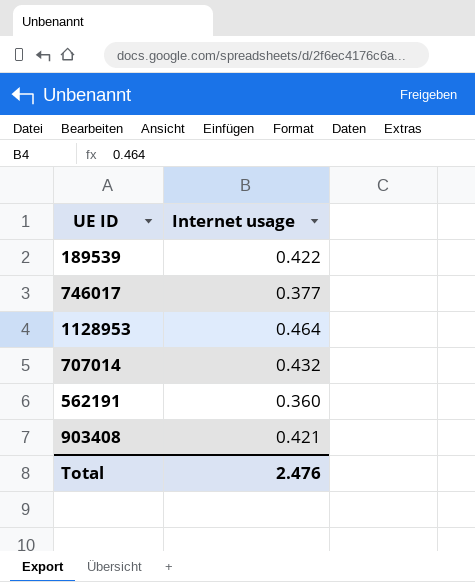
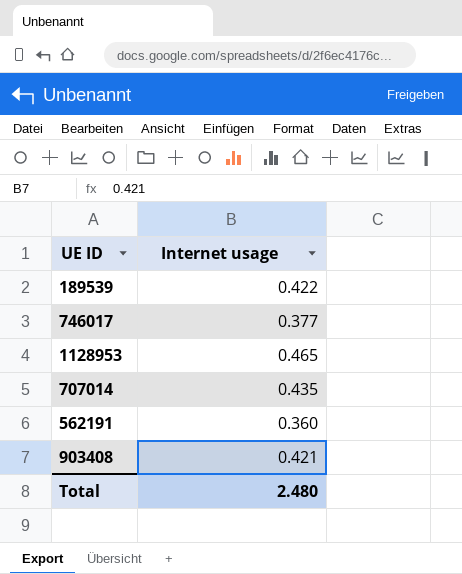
1128953 | Internet usage: 0.464 -> 0.465
707014 | Internet usage: 0.432 -> 0.435
Total | Internet usage: 2.476 -> 2.480

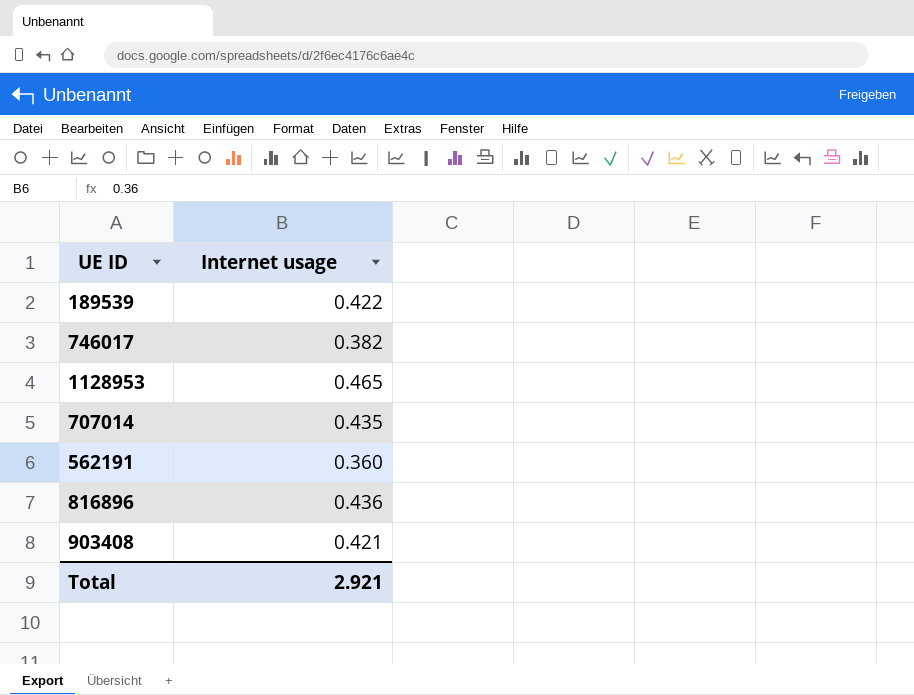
746017 | Internet usage: 0.377 -> 0.382
row 816896: none -> 0.436
Total | Internet usage: 2.480 -> 2.921

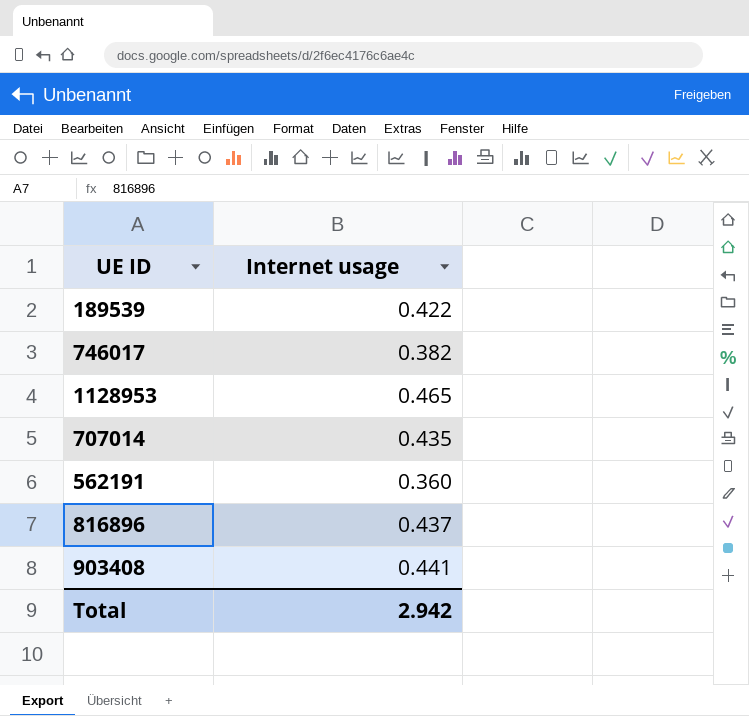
816896 | Internet usage: 0.436 -> 0.437
903408 | Internet usage: 0.421 -> 0.441
Total | Internet usage: 2.921 -> 2.942

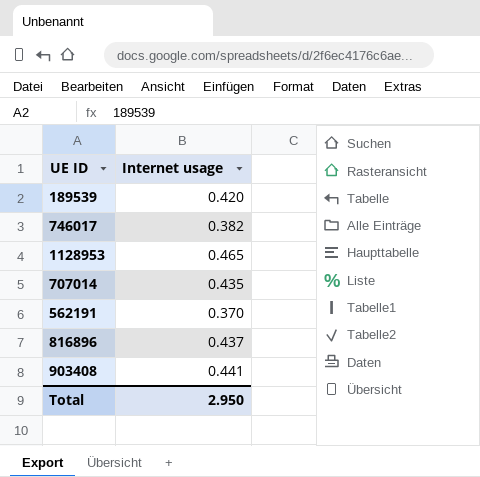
189539 | Internet usage: 0.422 -> 0.420
562191 | Internet usage: 0.360 -> 0.370
Total | Internet usage: 2.942 -> 2.950

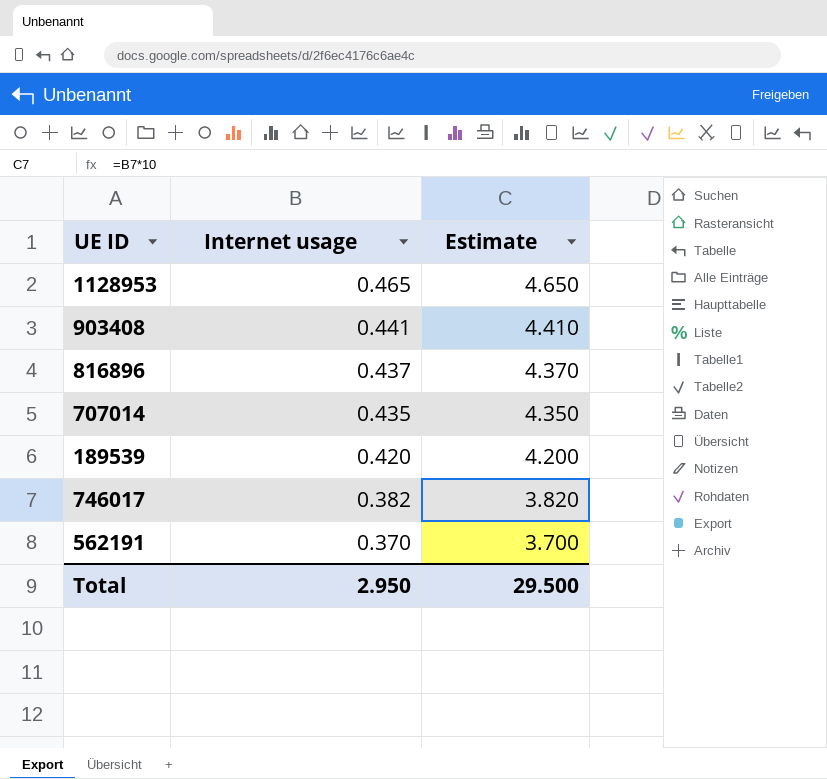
row order: none -> Internet usage descending
column Estimate | formula: none -> [Internet usage] * 10

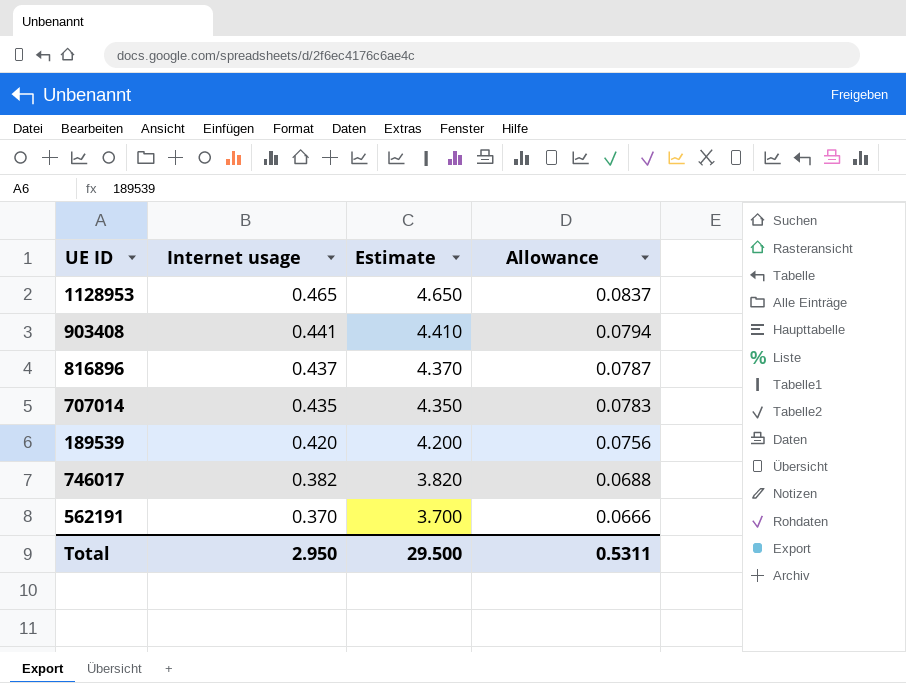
column Allowance | formula: none -> [Internet usage] * 0.18

